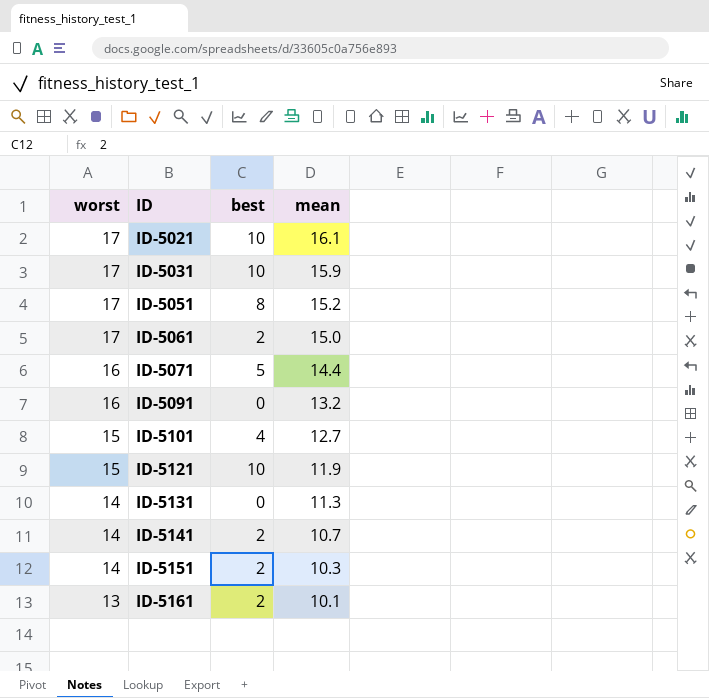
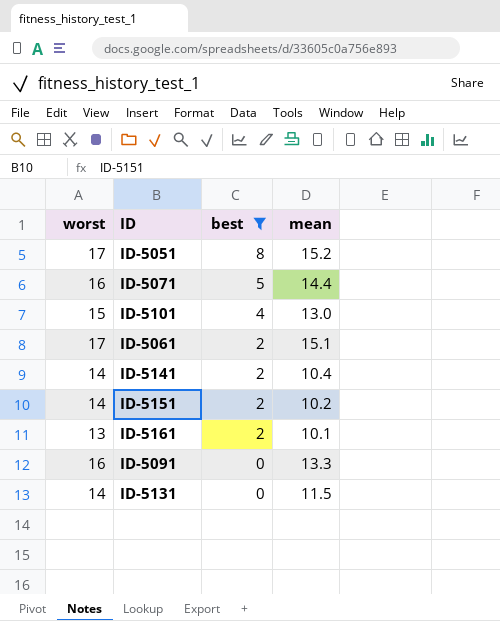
filter: none -> best != 10
row order: worst descending -> best descending
ID-5101 | mean: 12.7 -> 13.0
ID-5061 | mean: 15.0 -> 15.1
ID-5141 | mean: 10.7 -> 10.4
ID-5151 | mean: 10.3 -> 10.2
ID-5091 | mean: 13.2 -> 13.3
ID-5131 | mean: 11.3 -> 11.5

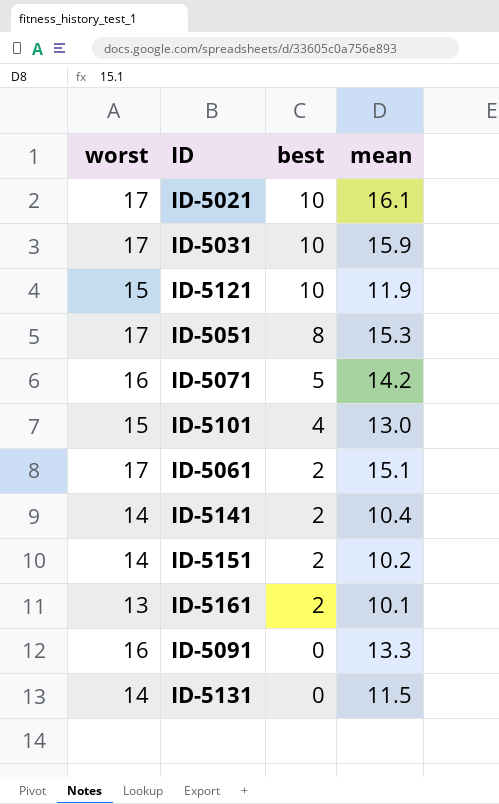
filter: best != 10 -> none
ID-5051 | mean: 15.2 -> 15.3
ID-5071 | mean: 14.4 -> 14.2

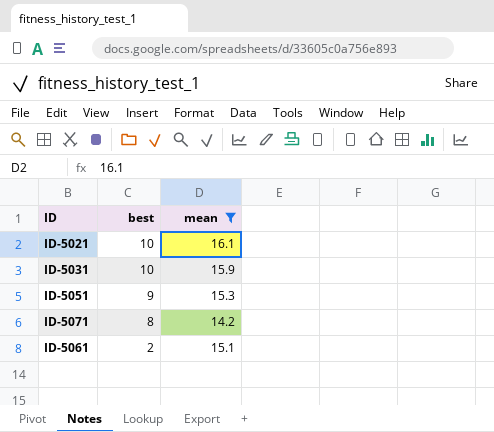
filter: none -> mean >= 14.2
column worst | position: 1 -> none
ID-5051 | best: 8 -> 9
ID-5071 | best: 5 -> 8

